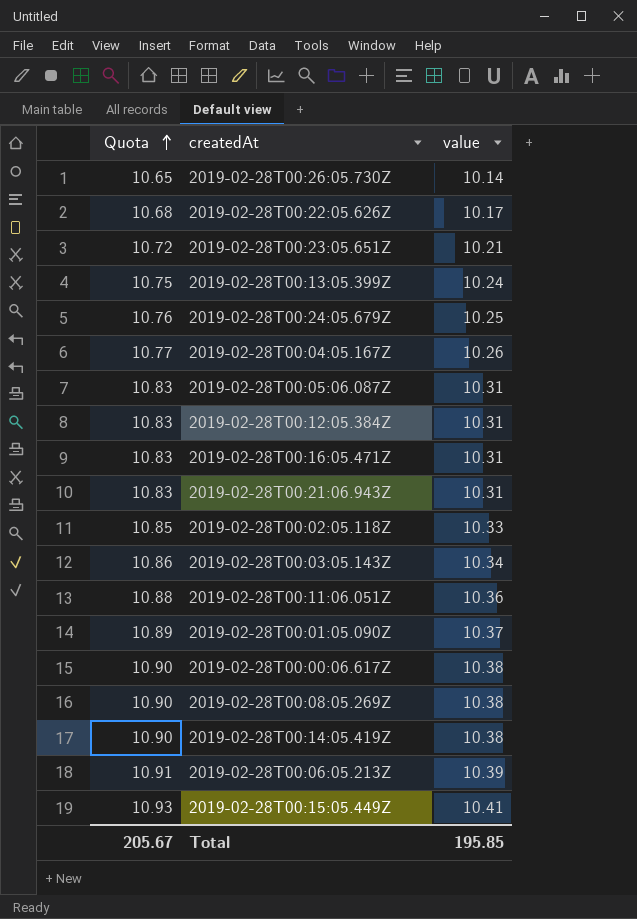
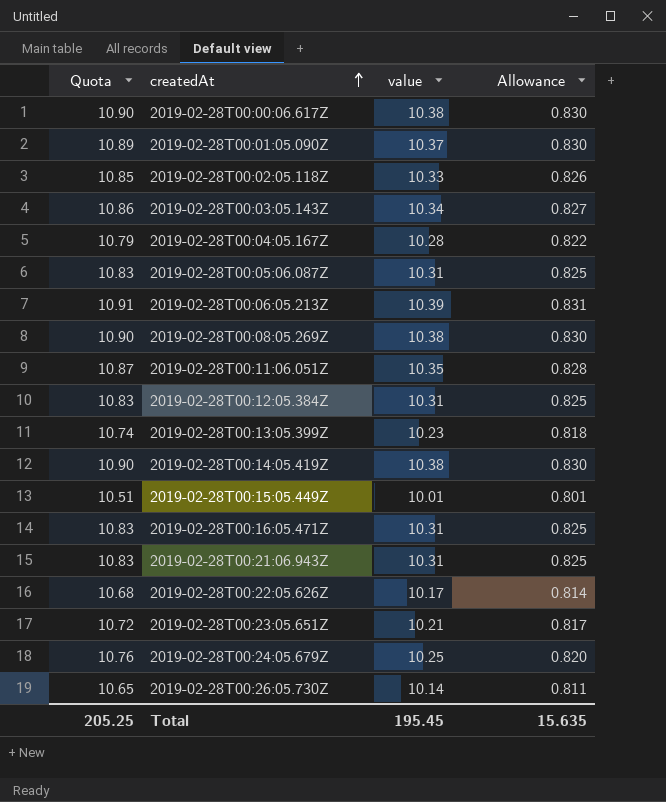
row order: Quota ascending -> createdAt ascending
column Allowance | formula: none -> [value] * 0.08
2019-02-28T00:04:05.167Z | Quota: 10.77 -> 10.79
2019-02-28T00:04:05.167Z | value: 10.26 -> 10.28
2019-02-28T00:11:06.051Z | Quota: 10.88 -> 10.87
2019-02-28T00:11:06.051Z | value: 10.36 -> 10.35
2019-02-28T00:13:05.399Z | Quota: 10.75 -> 10.74
2019-02-28T00:13:05.399Z | value: 10.24 -> 10.23
2019-02-28T00:15:05.449Z | Quota: 10.93 -> 10.51
2019-02-28T00:15:05.449Z | value: 10.41 -> 10.01
Total | Quota: 205.67 -> 205.25
Total | value: 195.85 -> 195.45

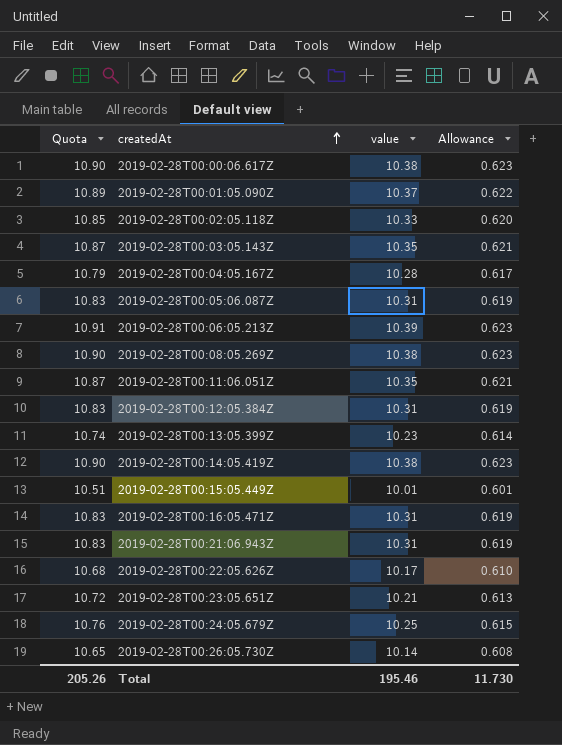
column Allowance | formula: [value] * 0.08 -> [value] * 0.06
2019-02-28T00:03:05.143Z | Quota: 10.86 -> 10.87
2019-02-28T00:03:05.143Z | value: 10.34 -> 10.35
Total | Quota: 205.25 -> 205.26
Total | value: 195.45 -> 195.46
Total | Allowance: 15.635 -> 11.730

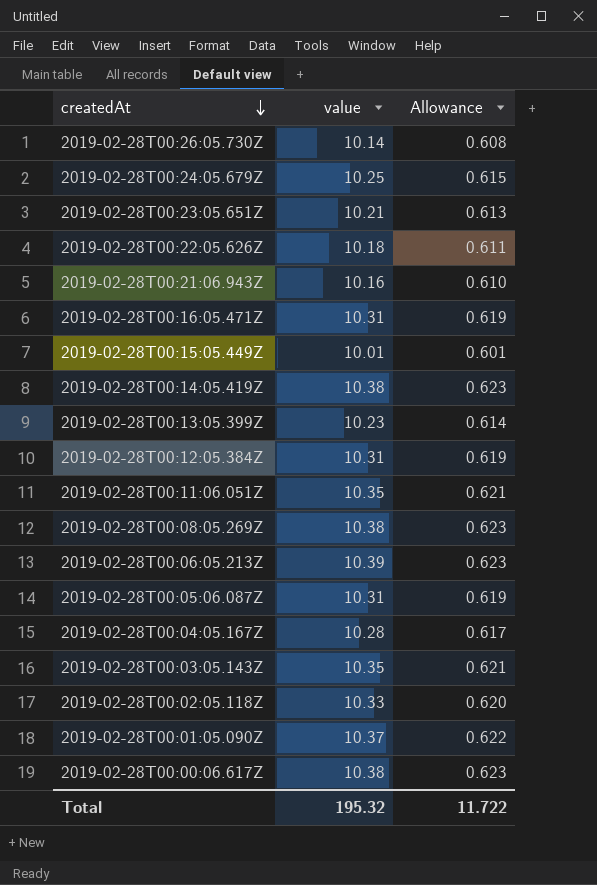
row order: createdAt ascending -> createdAt descending
column Quota | formula: [value] * 1.05 -> none
2019-02-28T00:22:05.626Z | value: 10.17 -> 10.18
2019-02-28T00:22:05.626Z | Allowance: 0.610 -> 0.611
2019-02-28T00:21:06.943Z | value: 10.31 -> 10.16
2019-02-28T00:21:06.943Z | Allowance: 0.619 -> 0.610
Total | value: 195.46 -> 195.32
Total | Allowance: 11.730 -> 11.722

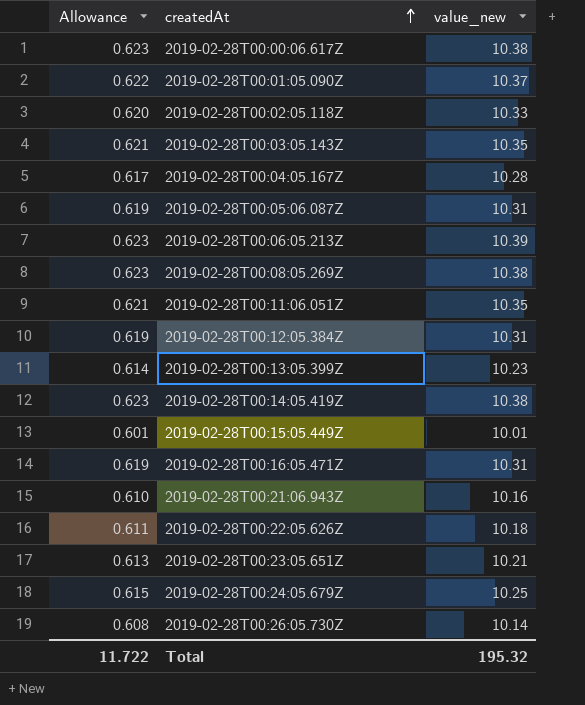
row order: createdAt descending -> createdAt ascending
column Allowance | position: 3 -> 1
column name: value -> value_new

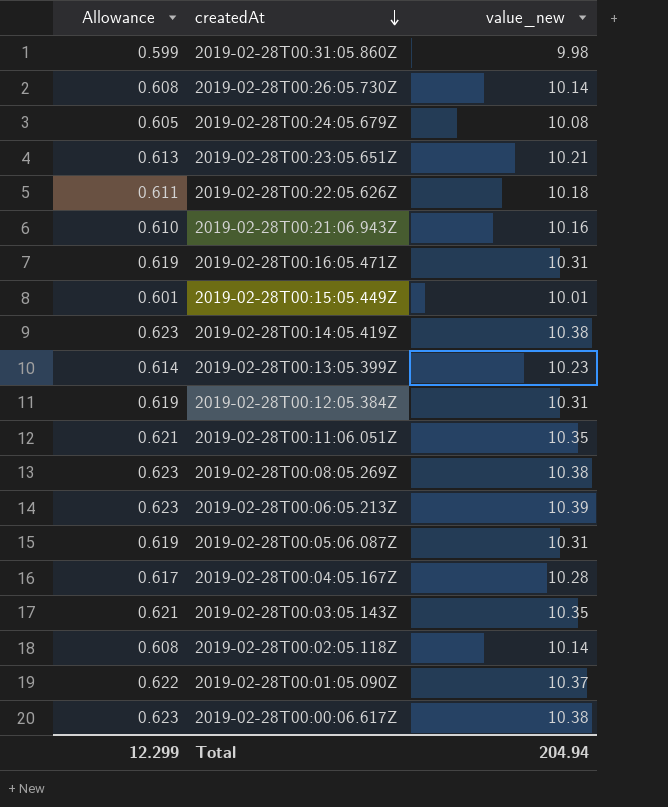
row order: createdAt ascending -> createdAt descending
row 2019-02-28T00:31:05.860Z: none -> 0.599 | 9.98
2019-02-28T00:24:05.679Z | Allowance: 0.615 -> 0.605
2019-02-28T00:24:05.679Z | value_new: 10.25 -> 10.08
2019-02-28T00:02:05.118Z | Allowance: 0.620 -> 0.608
2019-02-28T00:02:05.118Z | value_new: 10.33 -> 10.14
Total | Allowance: 11.722 -> 12.299
Total | value_new: 195.32 -> 204.94

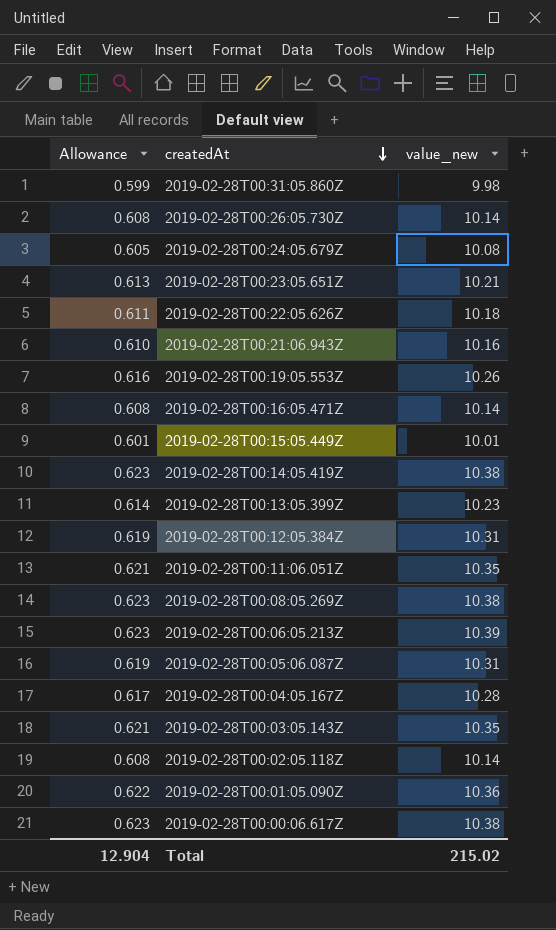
row 2019-02-28T00:19:05.553Z: none -> 0.616 | 10.26
2019-02-28T00:16:05.471Z | Allowance: 0.619 -> 0.608
2019-02-28T00:16:05.471Z | value_new: 10.31 -> 10.14
2019-02-28T00:01:05.090Z | value_new: 10.37 -> 10.36
Total | Allowance: 12.299 -> 12.904
Total | value_new: 204.94 -> 215.02

